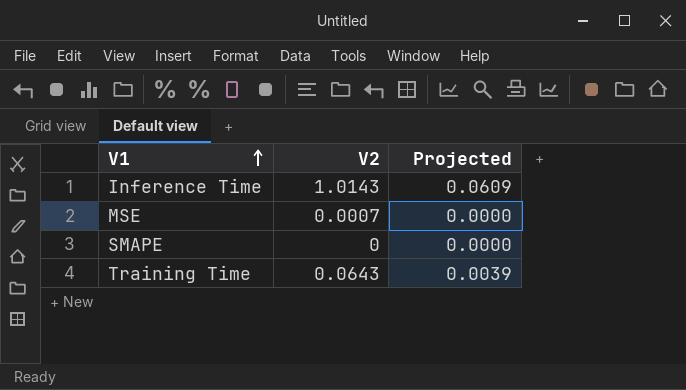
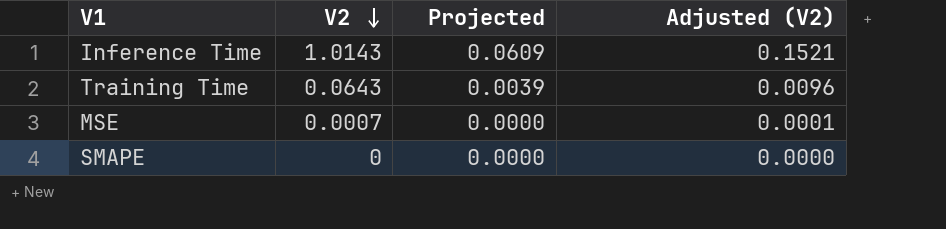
row order: V1 ascending -> V2 descending
column Adjusted (V2) | formula: none -> [V2] * 0.15

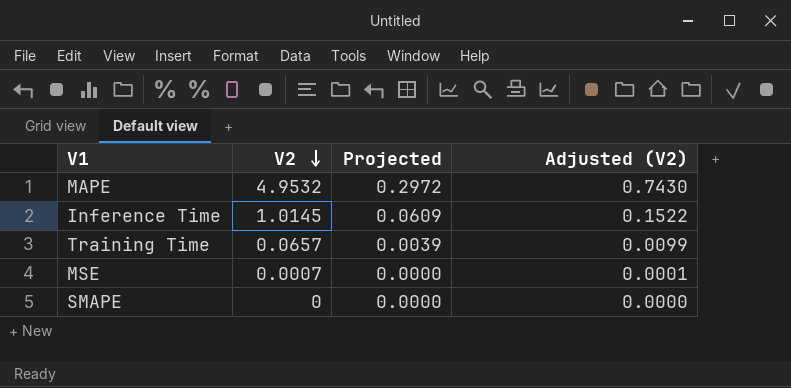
row MAPE: none -> 4.9532 | 0.2972 | 0.7430
Inference Time | V2: 1.0143 -> 1.0145
Inference Time | Adjusted (V2): 0.1521 -> 0.1522
Training Time | V2: 0.0643 -> 0.0657
Training Time | Adjusted (V2): 0.0096 -> 0.0099

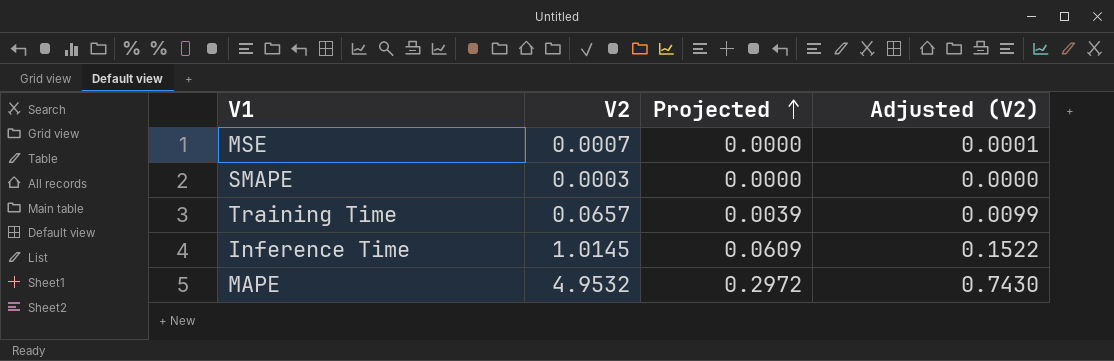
row order: V2 descending -> Projected ascending
SMAPE | V2: 0 -> 0.0003

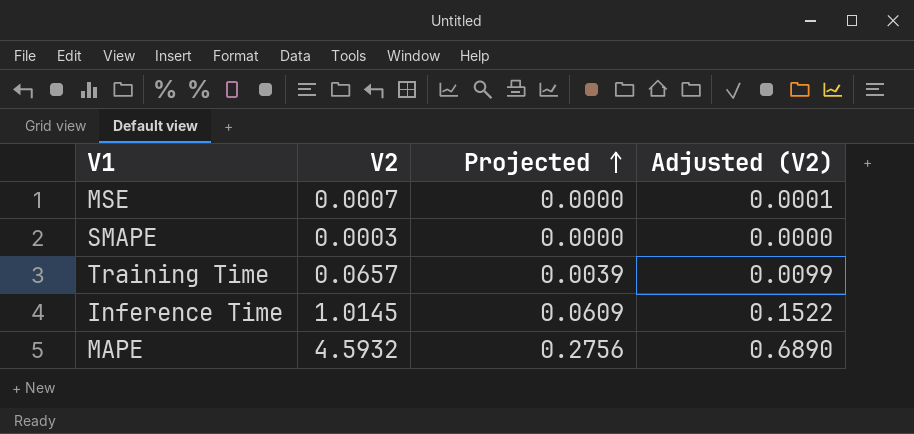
MAPE | V2: 4.9532 -> 4.5932
MAPE | Projected: 0.2972 -> 0.2756
MAPE | Adjusted (V2): 0.7430 -> 0.6890

